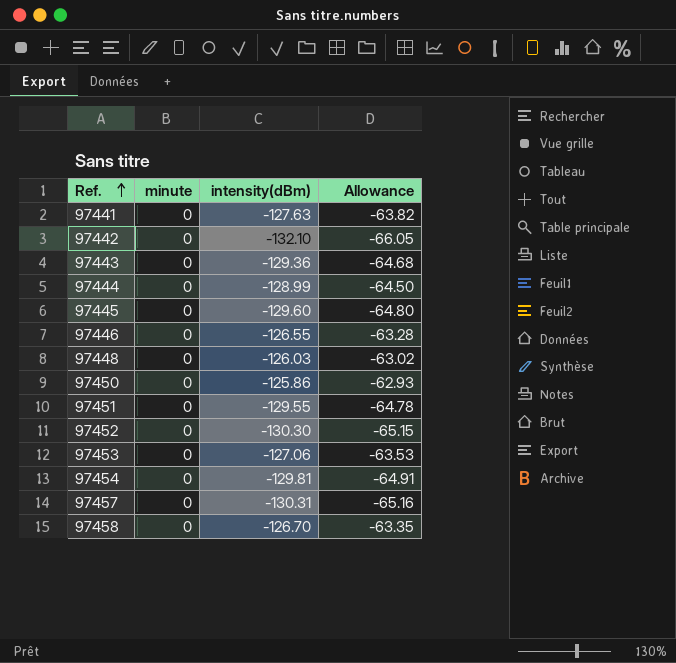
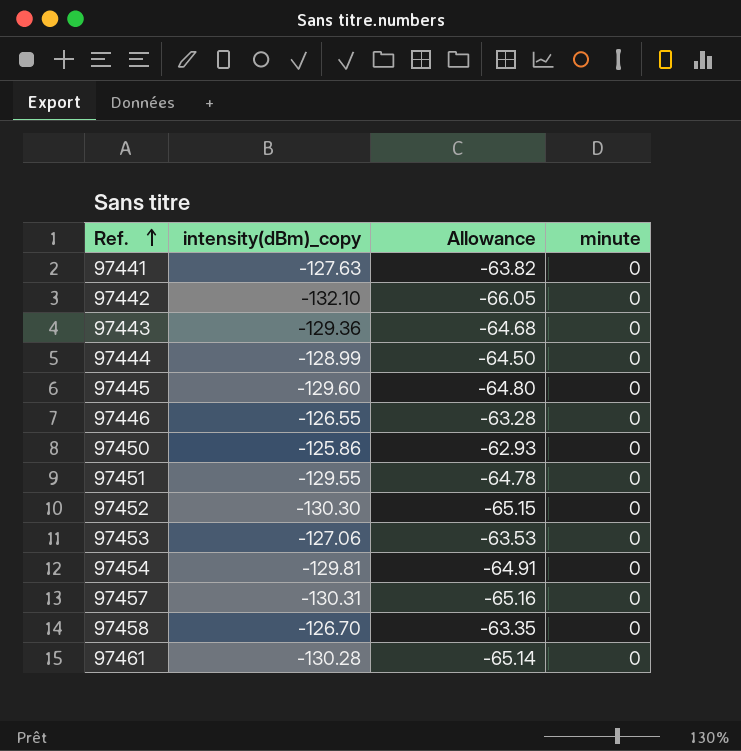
column name: intensity(dBm) -> intensity(dBm)_copy
column minute | position: 2 -> 4
row 97448: 0 | -126.03 | -63.02 -> none
row 97461: none -> -130.28 | -65.14 | 0

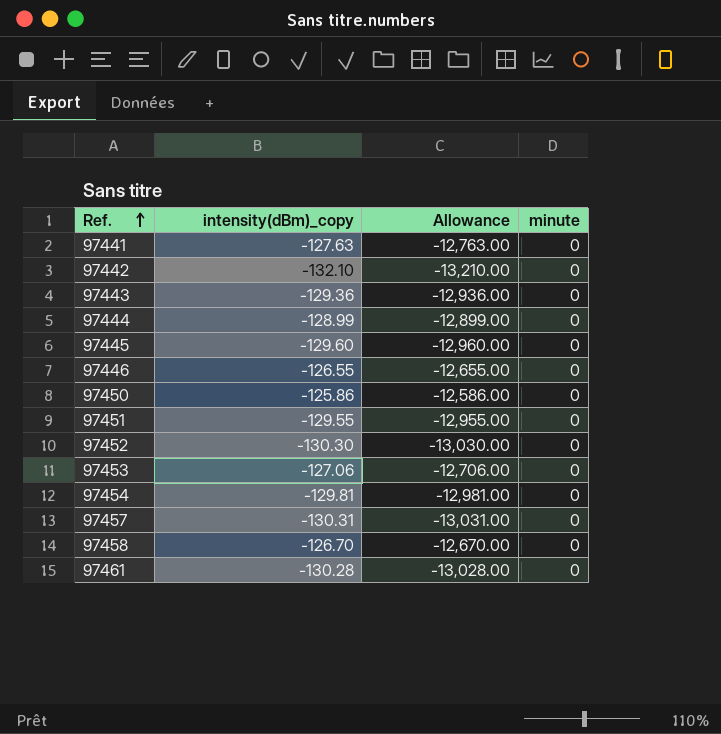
column Allowance | formula: [intensity(dBm)_copy] * 0.5 -> [intensity(dBm)_copy] * 100

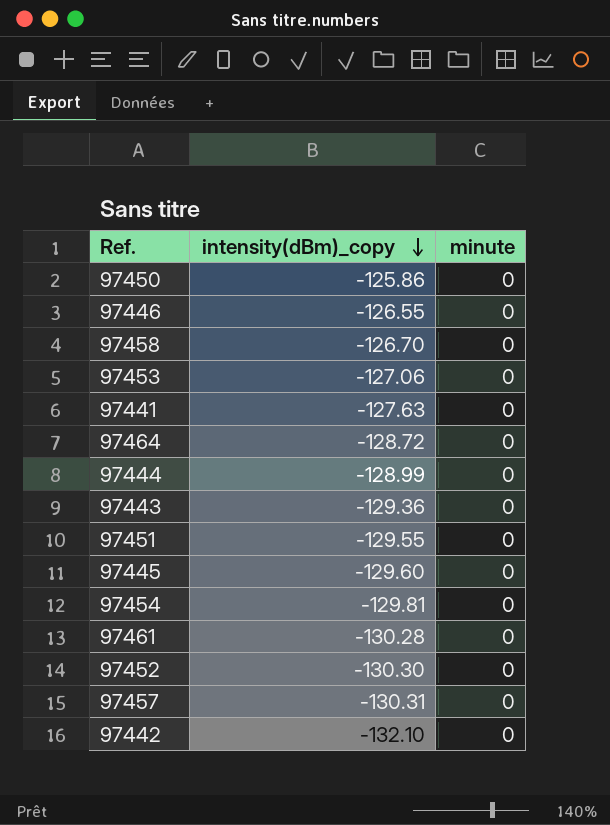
row order: Ref. ascending -> intensity(dBm)_copy descending
column Allowance | formula: [intensity(dBm)_copy] * 100 -> none
row 97464: none -> -128.72 | 0

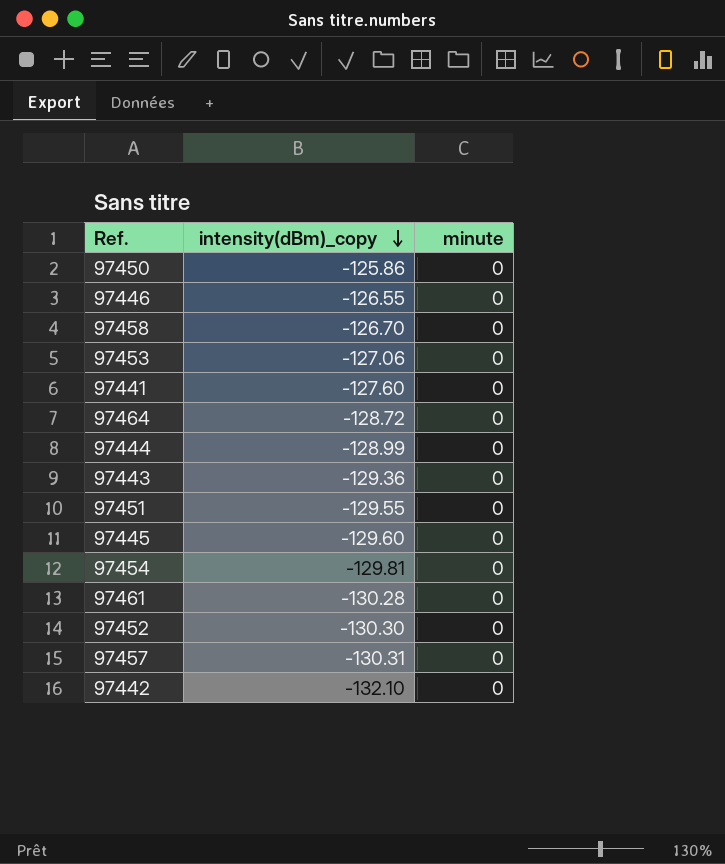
97441 | intensity(dBm)_copy: -127.63 -> -127.60

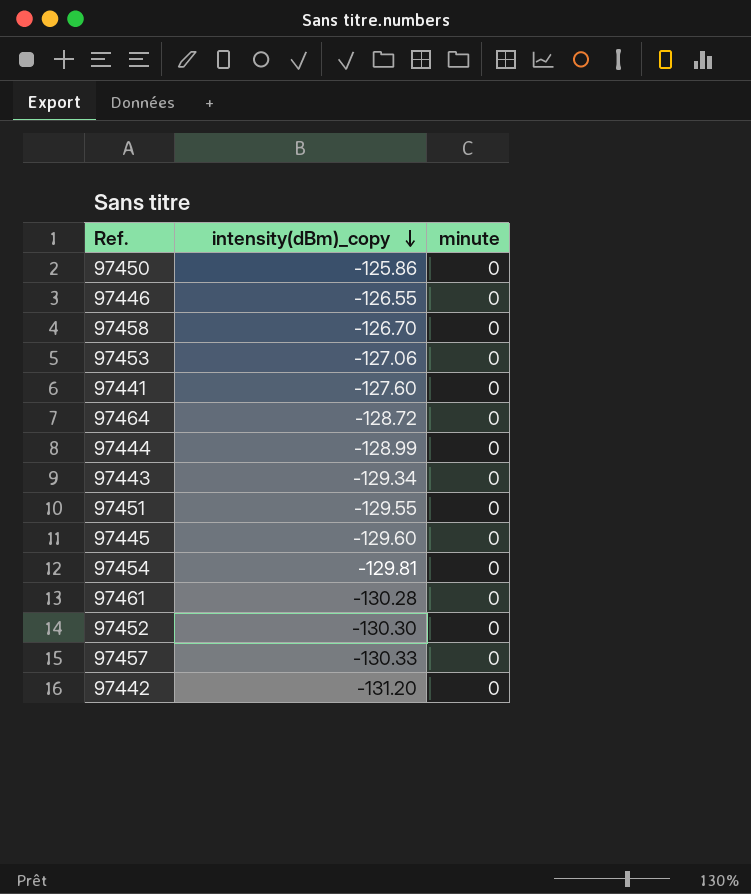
97443 | intensity(dBm)_copy: -129.36 -> -129.34
97457 | intensity(dBm)_copy: -130.31 -> -130.33
97442 | intensity(dBm)_copy: -132.10 -> -131.20

